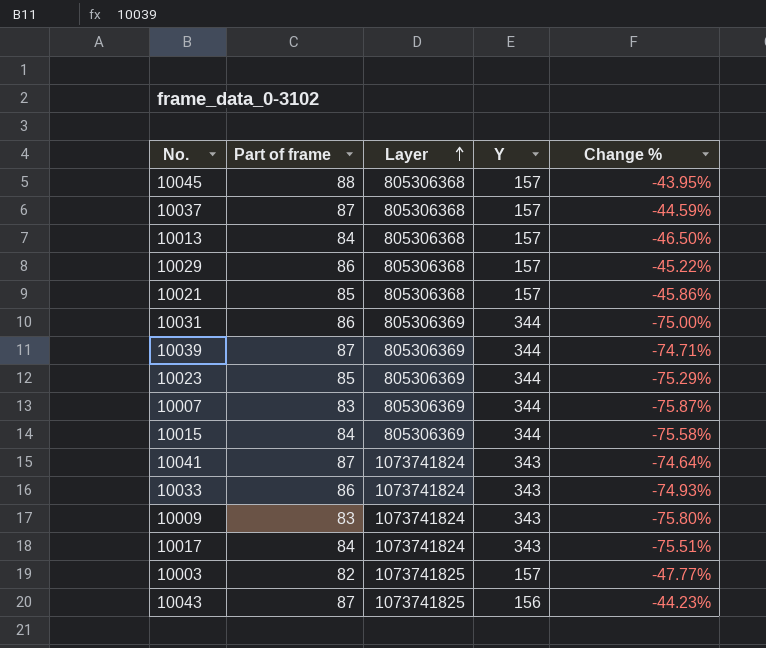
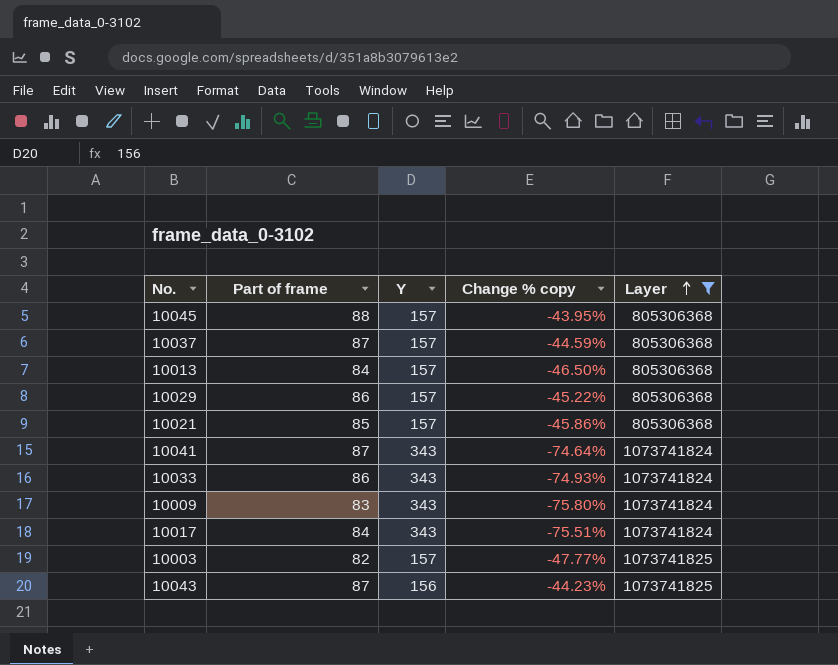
filter: none -> Layer != 805306369
column name: Change % -> Change % copy
column Layer | position: 3 -> 5

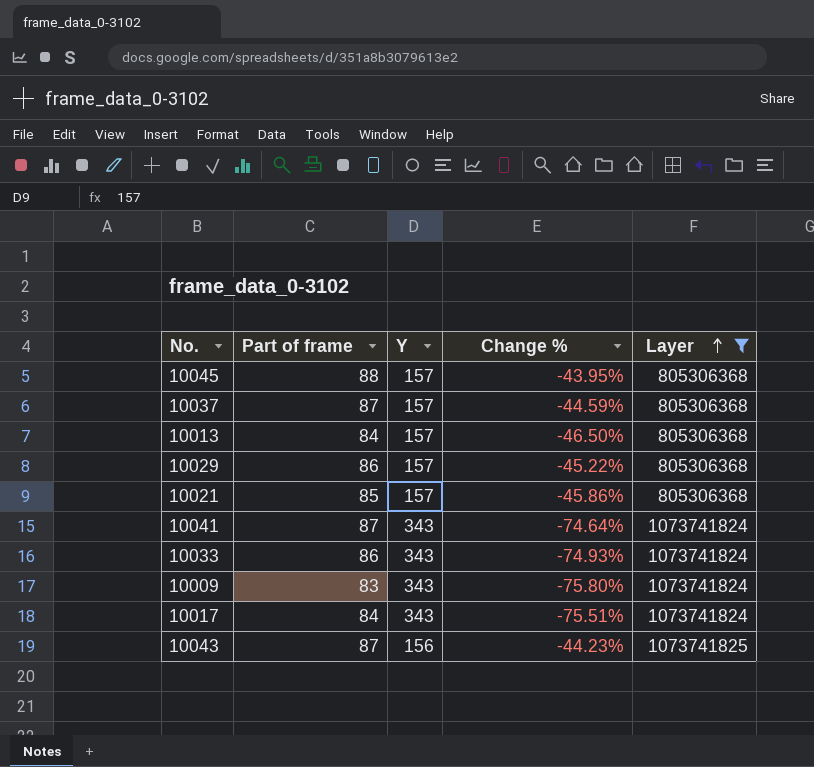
column name: Change % copy -> Change %
row 10003: 82 | 157 | -47.77% | 1073741825 -> none

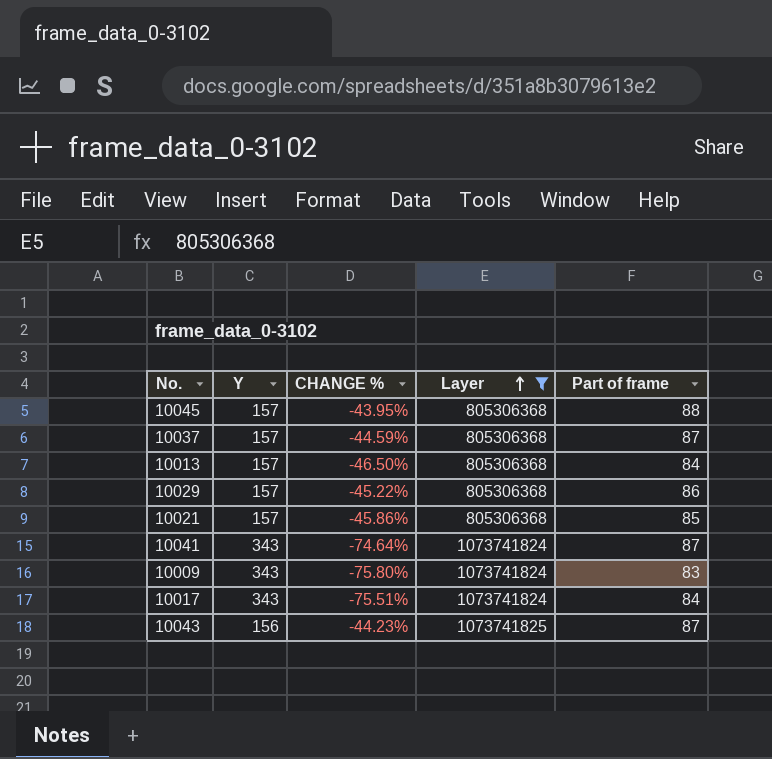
column name: Change % -> CHANGE %
column Part of frame | position: 2 -> 5
row 10033: 86 | 343 | -74.93% | 1073741824 -> none

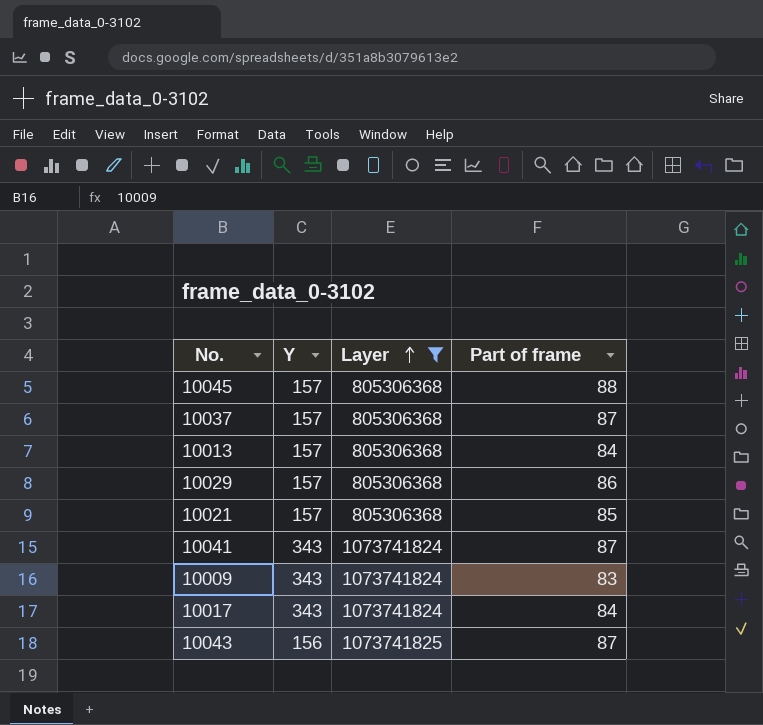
column CHANGE % | formula: ([Part of frame] - [Y]) / [Y] -> none

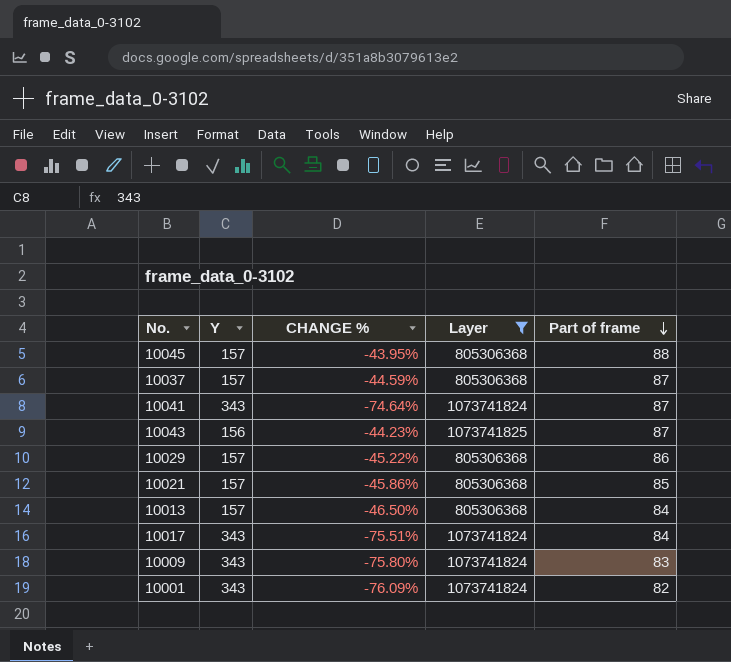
row order: Layer ascending -> Part of frame descending
column CHANGE % | formula: none -> ([Part of frame] - [Y]) / [Y]
row 10001: none -> 343 | -76.09% | 1073741824 | 82

